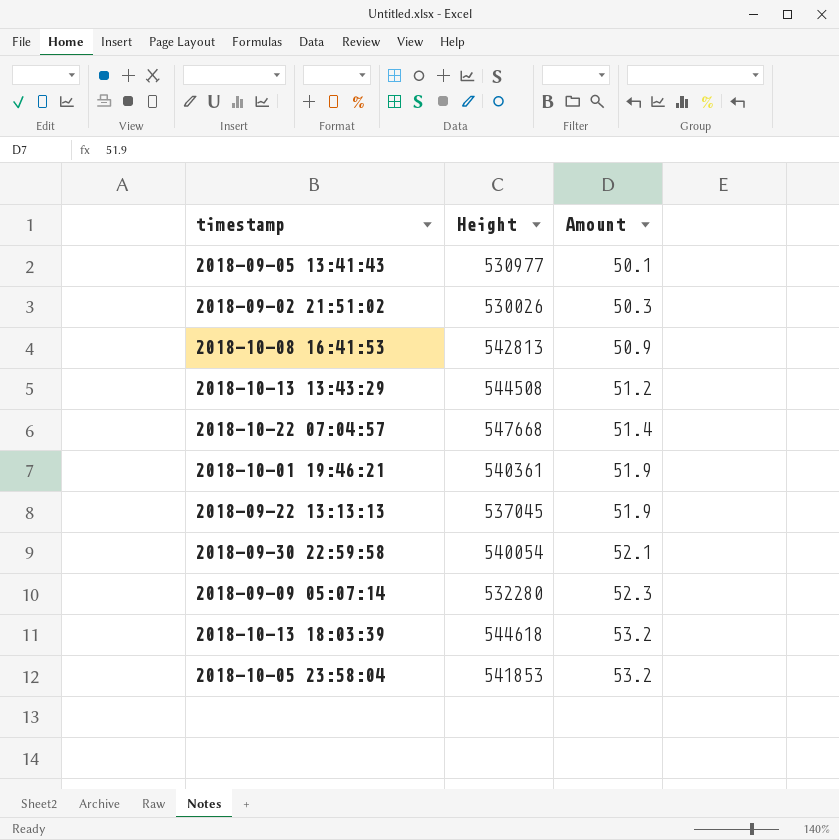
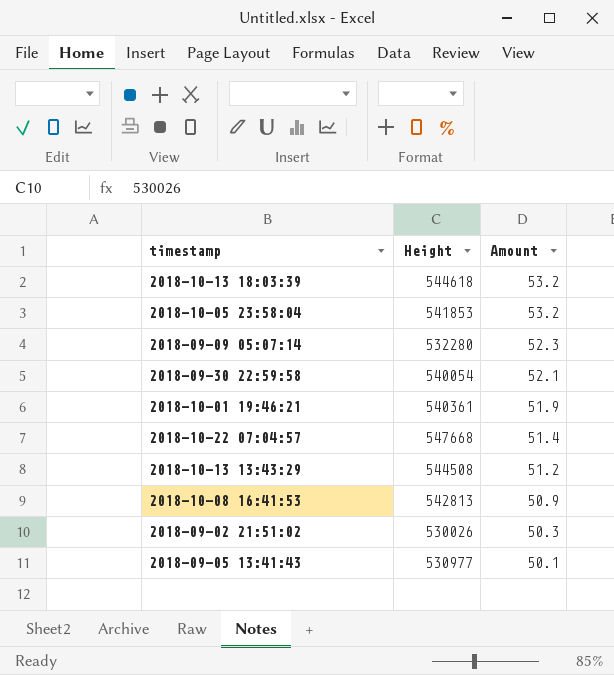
row order: Amount ascending -> Amount descending
row 2018-09-22 13:13:13: 537045 | 51.9 -> none

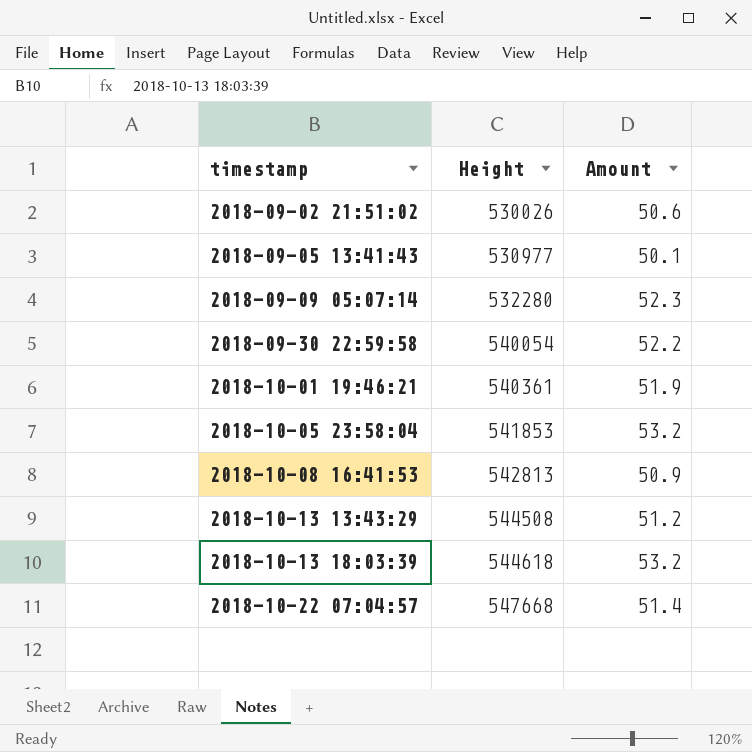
row order: Amount descending -> timestamp ascending
2018-09-02 21:51:02 | Amount: 50.3 -> 50.6
2018-09-30 22:59:58 | Amount: 52.1 -> 52.2

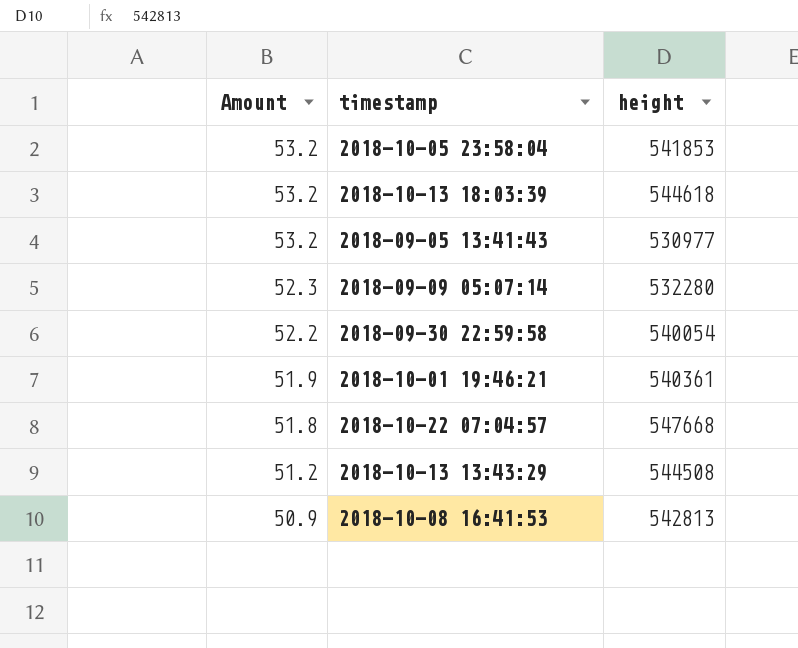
row order: timestamp ascending -> Amount descending
column Amount | position: 3 -> 1
column name: Height -> height
row 2018-09-02 21:51:02: 530026 | 50.6 -> none
2018-09-05 13:41:43 | Amount: 50.1 -> 53.2
2018-10-22 07:04:57 | Amount: 51.4 -> 51.8

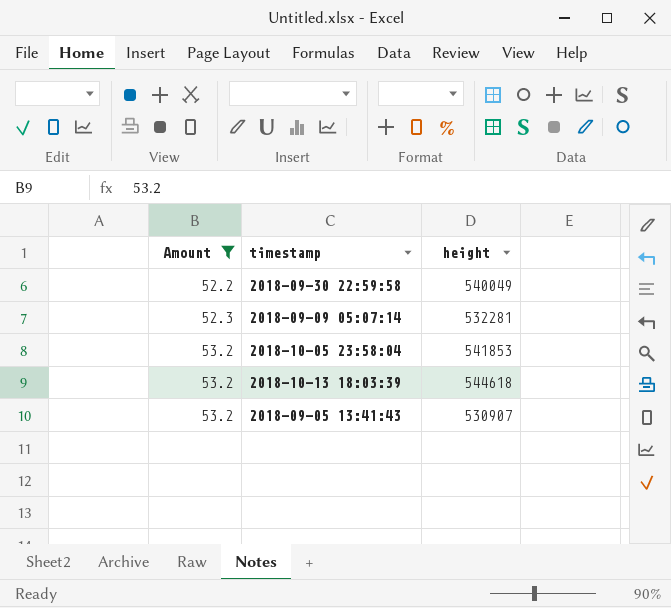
filter: none -> Amount >= 52.2
row order: Amount descending -> Amount ascending
2018-09-30 22:59:58 | height: 540054 -> 540049
2018-09-09 05:07:14 | height: 532280 -> 532281
2018-09-05 13:41:43 | height: 530977 -> 530907

